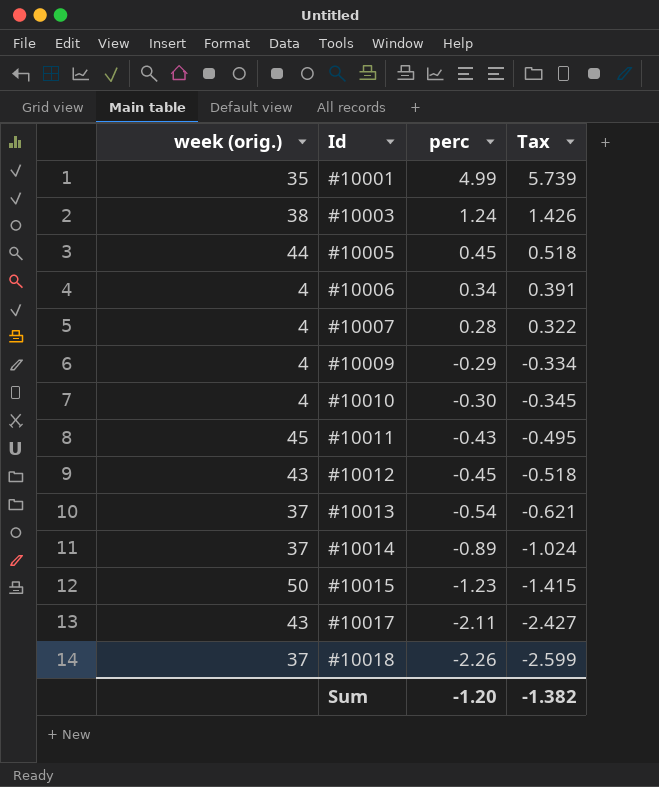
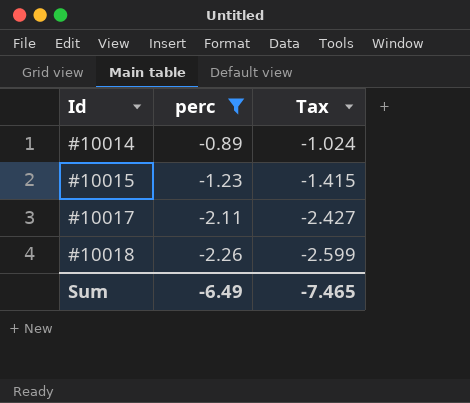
filter: none -> perc <= -0.89
column week (orig.) | position: 1 -> none
Sum | perc: -1.20 -> -6.49
Sum | Tax: -1.382 -> -7.465

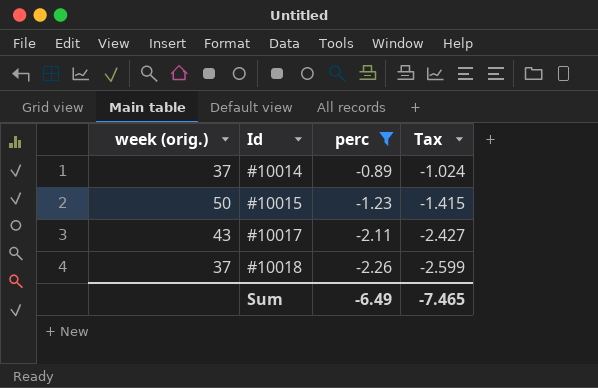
column week (orig.) | position: none -> 1

